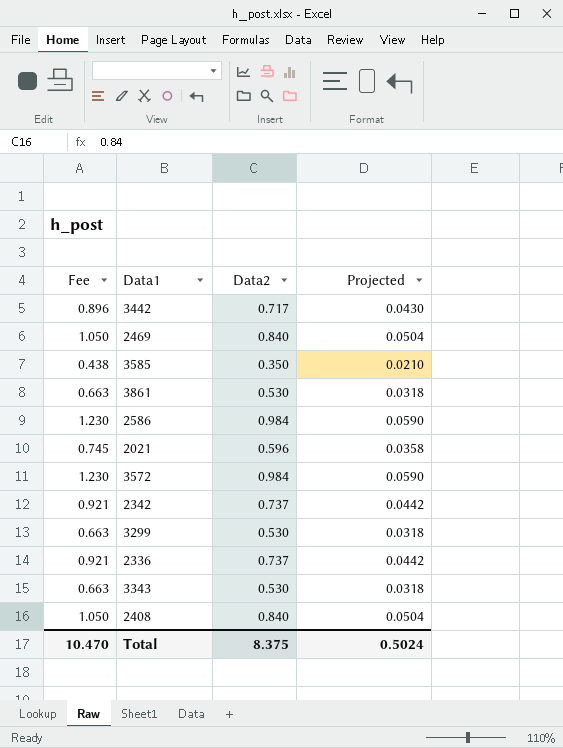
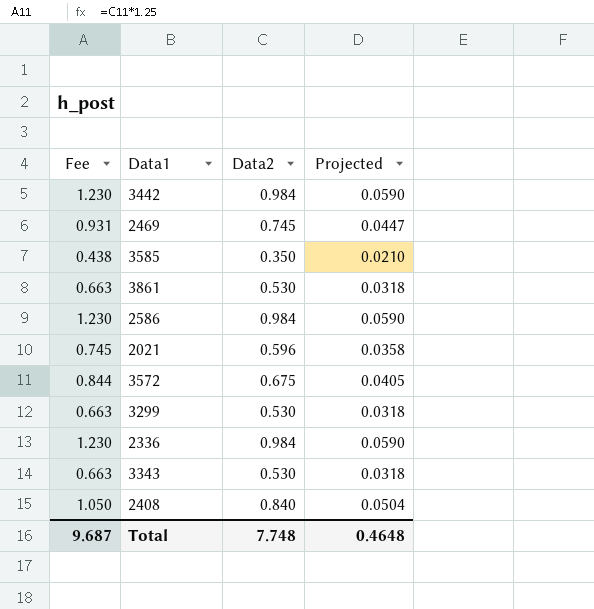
row 2342: 0.921 | 0.737 | 0.0442 -> none
3442 | Fee: 0.896 -> 1.230
3442 | Data2: 0.717 -> 0.984
3442 | Projected: 0.0430 -> 0.0590
2469 | Fee: 1.050 -> 0.931
2469 | Data2: 0.840 -> 0.745
2469 | Projected: 0.0504 -> 0.0447
3572 | Fee: 1.230 -> 0.844
3572 | Data2: 0.984 -> 0.675
3572 | Projected: 0.0590 -> 0.0405
2336 | Fee: 0.921 -> 1.230
2336 | Data2: 0.737 -> 0.984
2336 | Projected: 0.0442 -> 0.0590
Total | Fee: 10.470 -> 9.687
Total | Data2: 8.375 -> 7.748
Total | Projected: 0.5024 -> 0.4648

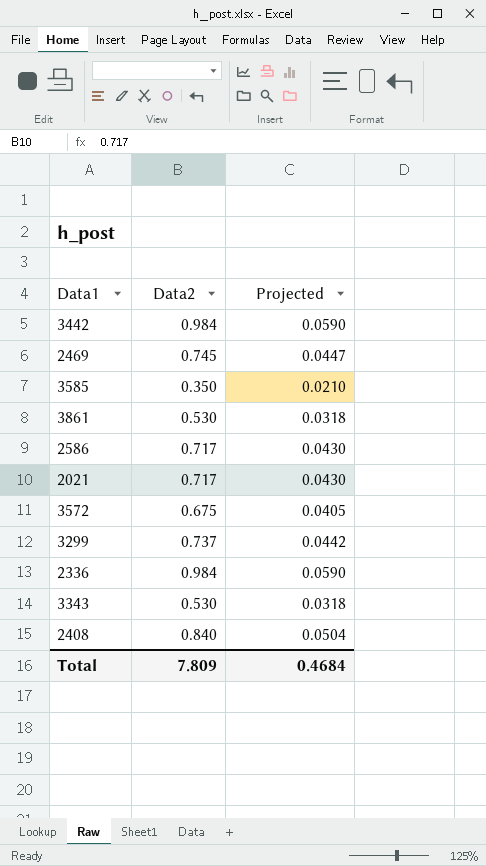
column Fee | formula: [Data2] * 1.25 -> none
2586 | Data2: 0.984 -> 0.717
2586 | Projected: 0.0590 -> 0.0430
2021 | Data2: 0.596 -> 0.717
2021 | Projected: 0.0358 -> 0.0430
3299 | Data2: 0.530 -> 0.737
3299 | Projected: 0.0318 -> 0.0442
Total | Data2: 7.748 -> 7.809
Total | Projected: 0.4648 -> 0.4684

